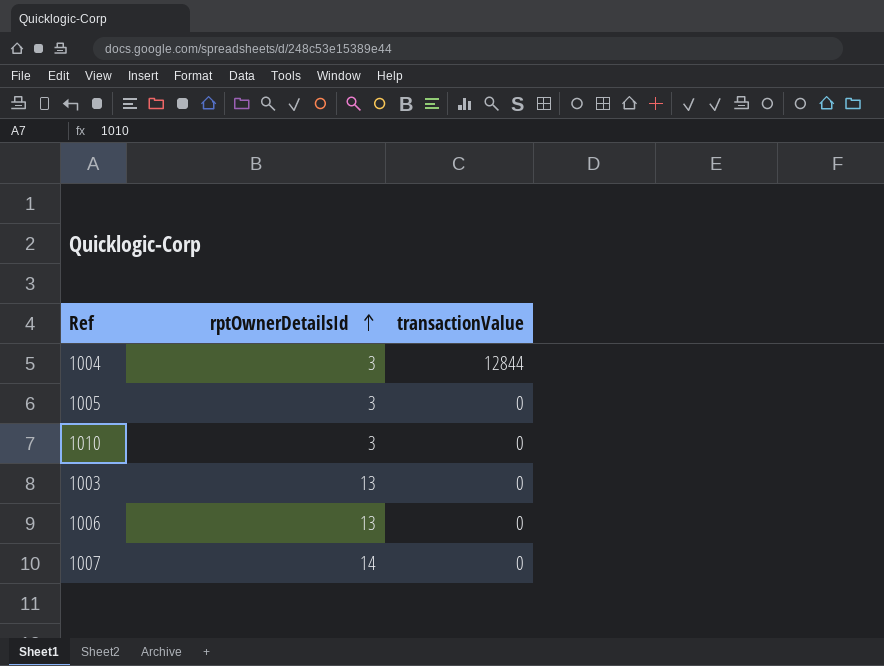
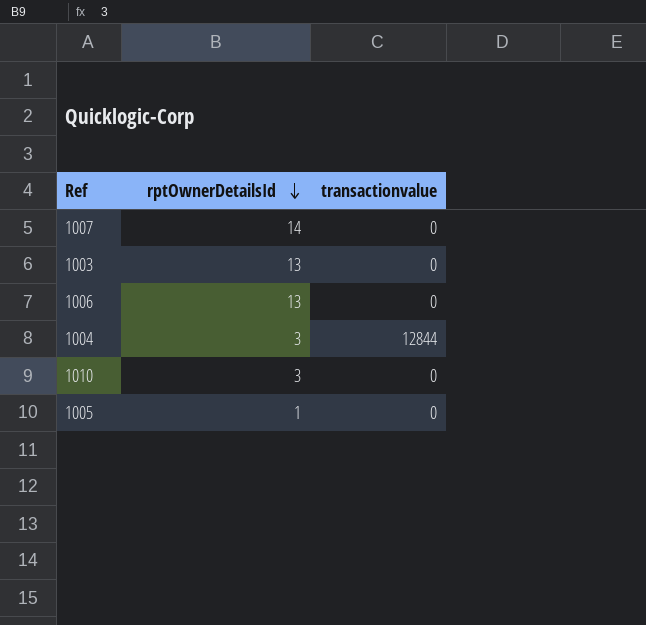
row order: rptOwnerDetailsId ascending -> rptOwnerDetailsId descending
column name: transactionValue -> transactionvalue
1005 | rptOwnerDetailsId: 3 -> 1

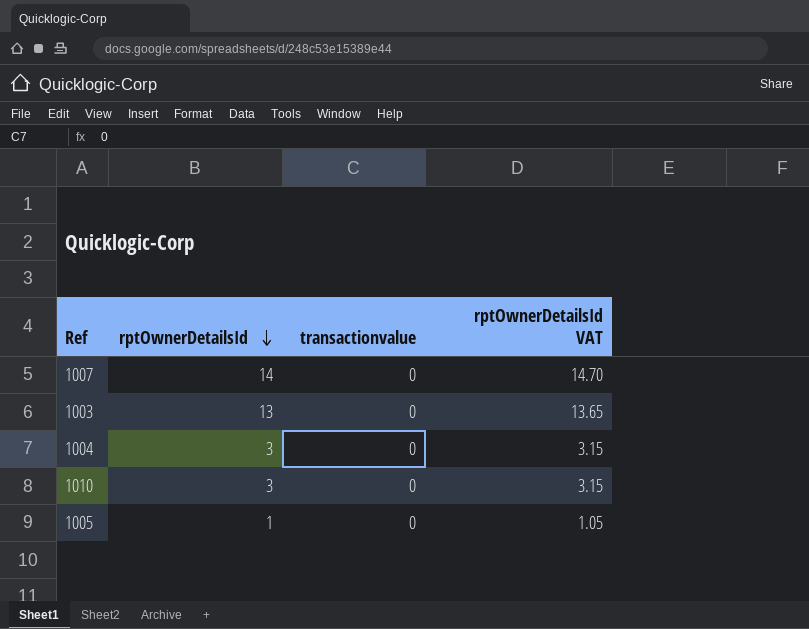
column rptOwnerDetailsId VAT | formula: none -> [rptOwnerDetailsId] * 1.05
row 1006: 13 | 0 -> none
1004 | transactionvalue: 12844 -> 0

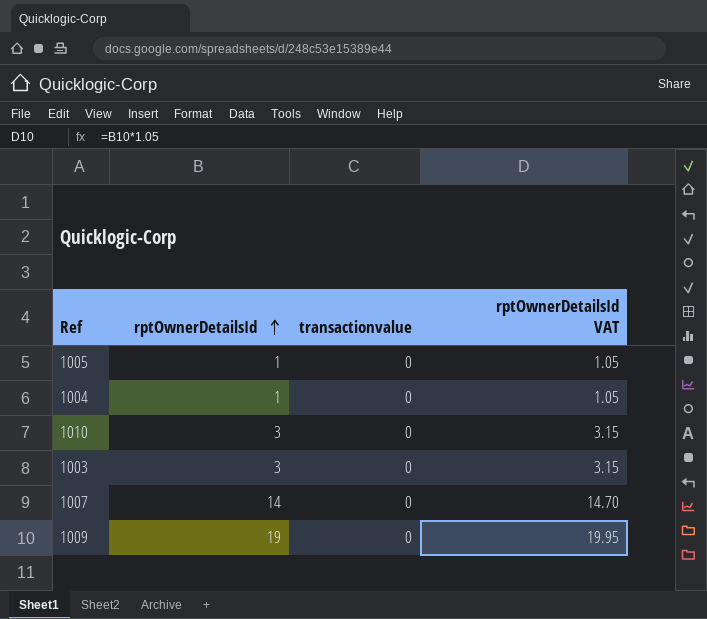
row order: rptOwnerDetailsId descending -> rptOwnerDetailsId ascending
1004 | rptOwnerDetailsId: 3 -> 1
1004 | rptOwnerDetailsId VAT: 3.15 -> 1.05
1003 | rptOwnerDetailsId: 13 -> 3
1003 | rptOwnerDetailsId VAT: 13.65 -> 3.15
row 1009: none -> 19 | 0 | 19.95

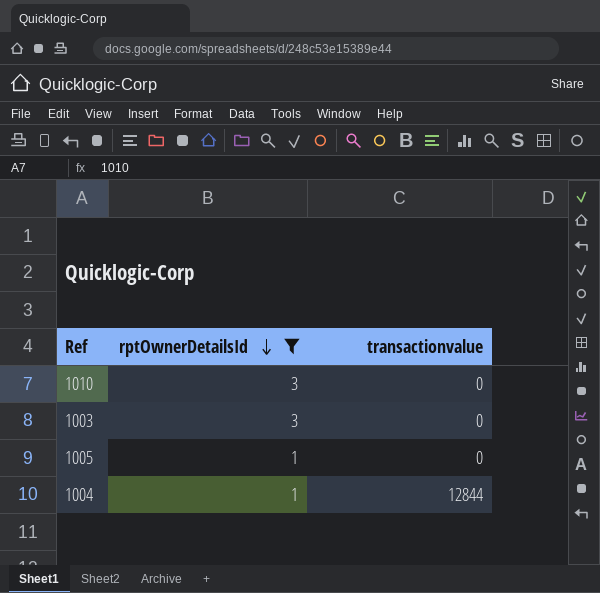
filter: none -> rptOwnerDetailsId <= 3
row order: rptOwnerDetailsId ascending -> rptOwnerDetailsId descending
column rptOwnerDetailsId VAT | formula: [rptOwnerDetailsId] * 1.05 -> none
1004 | transactionvalue: 0 -> 12844

